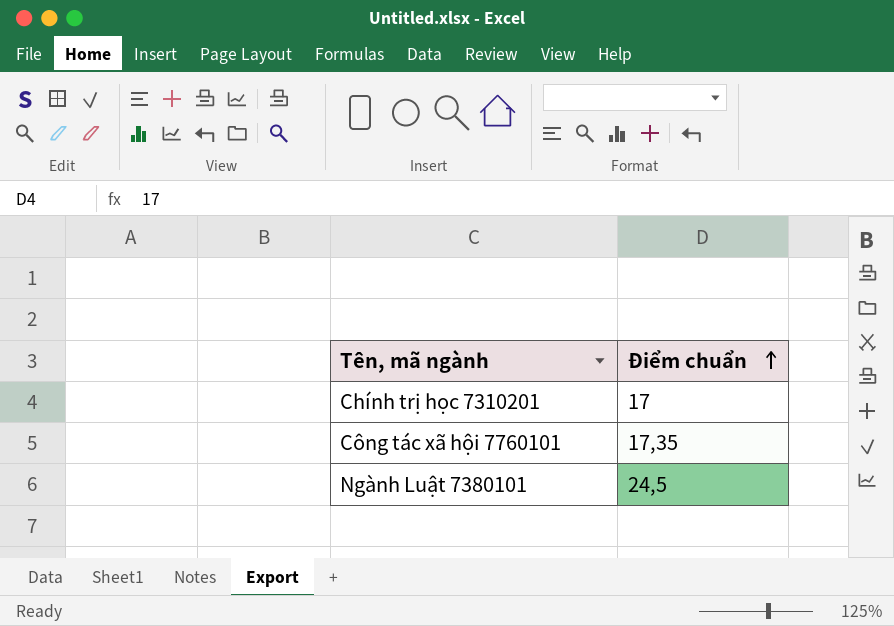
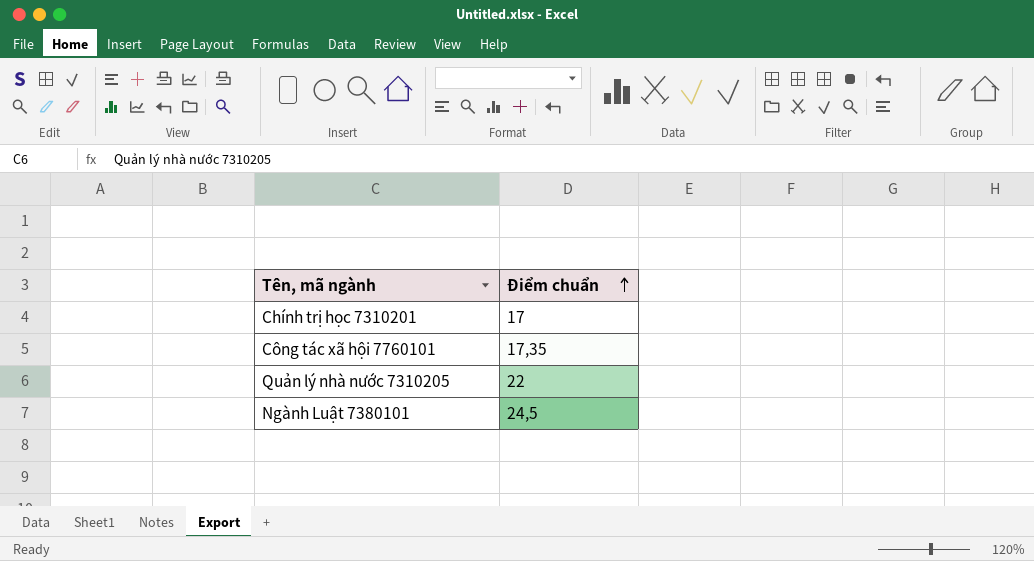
row Quản lý nhà nước 7310205: none -> 22

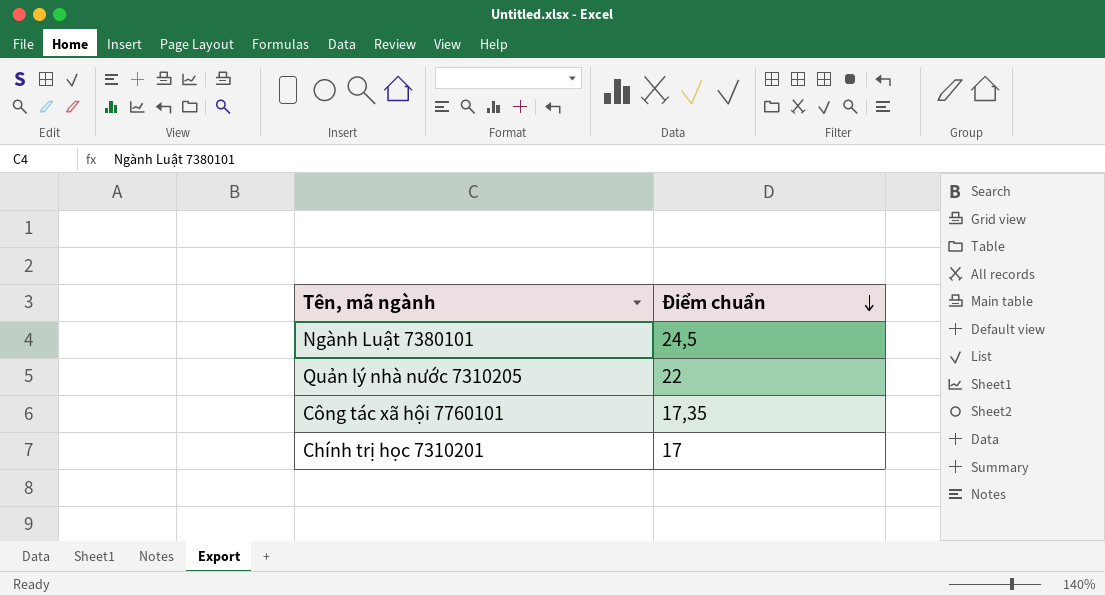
row order: Điểm chuẩn ascending -> Điểm chuẩn descending

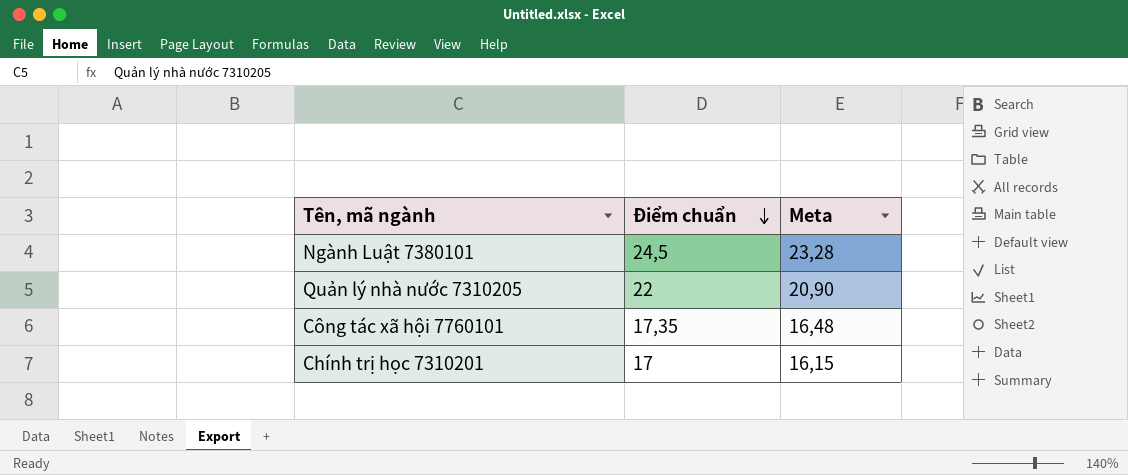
column Meta | formula: none -> [Điểm chuẩn] * 0,95

